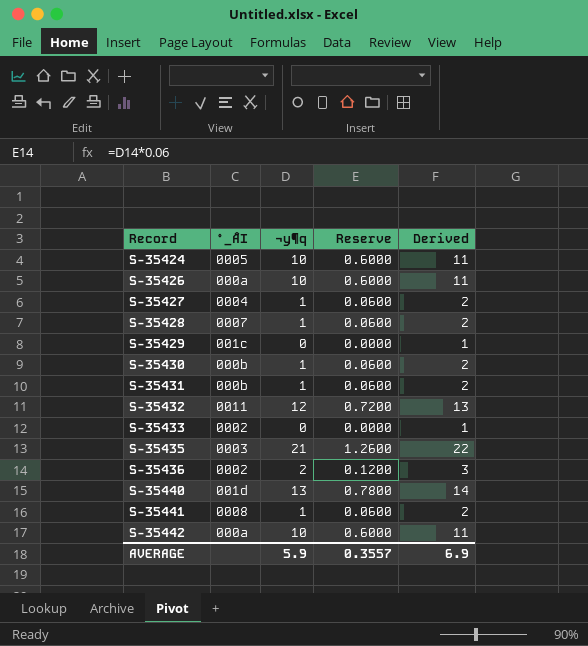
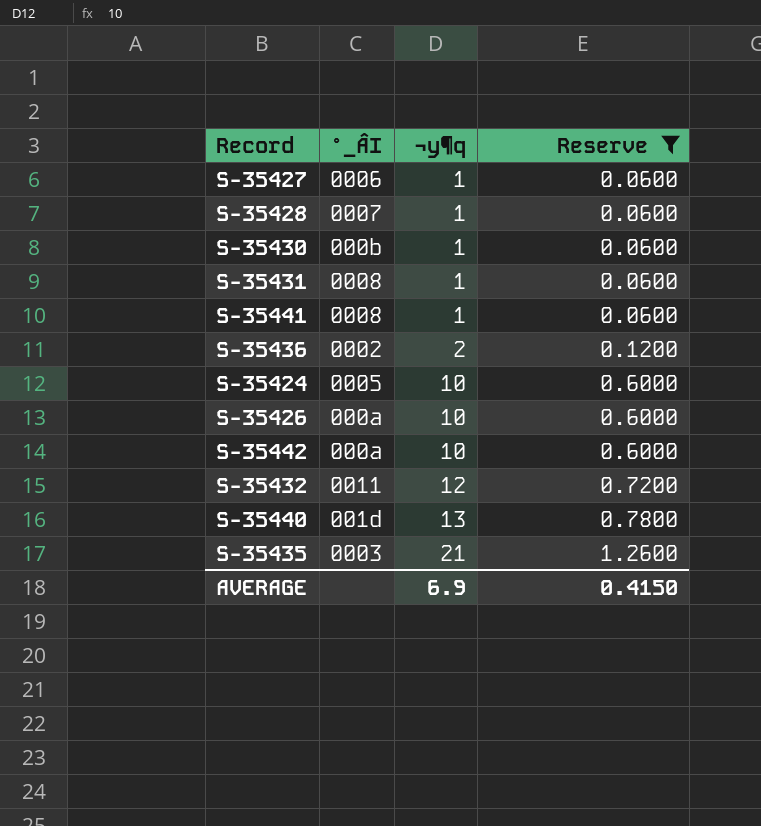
filter: none -> Reserve != 0.0000
row order: Record ascending -> ¬y¶q ascending
column Derived | formula: [¬y¶q] + 1 -> none
S-35427 | °_ÂI: 0004 -> 0006
S-35431 | °_ÂI: 000b -> 0008
AVERAGE | ¬y¶q: 5.9 -> 6.9
AVERAGE | Reserve: 0.3557 -> 0.4150

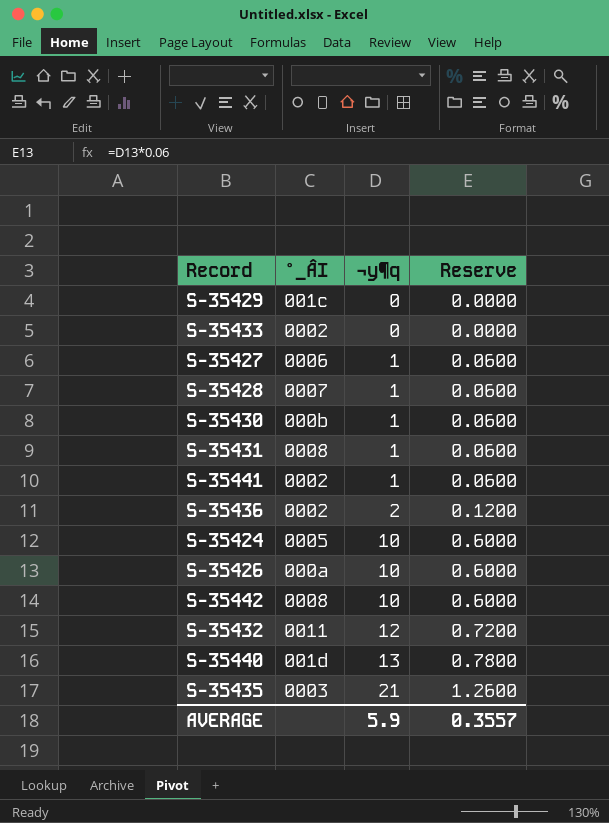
filter: Reserve != 0.0000 -> none
S-35441 | °_ÂI: 0008 -> 0002
S-35442 | °_ÂI: 000a -> 0008
AVERAGE | ¬y¶q: 6.9 -> 5.9
AVERAGE | Reserve: 0.4150 -> 0.3557

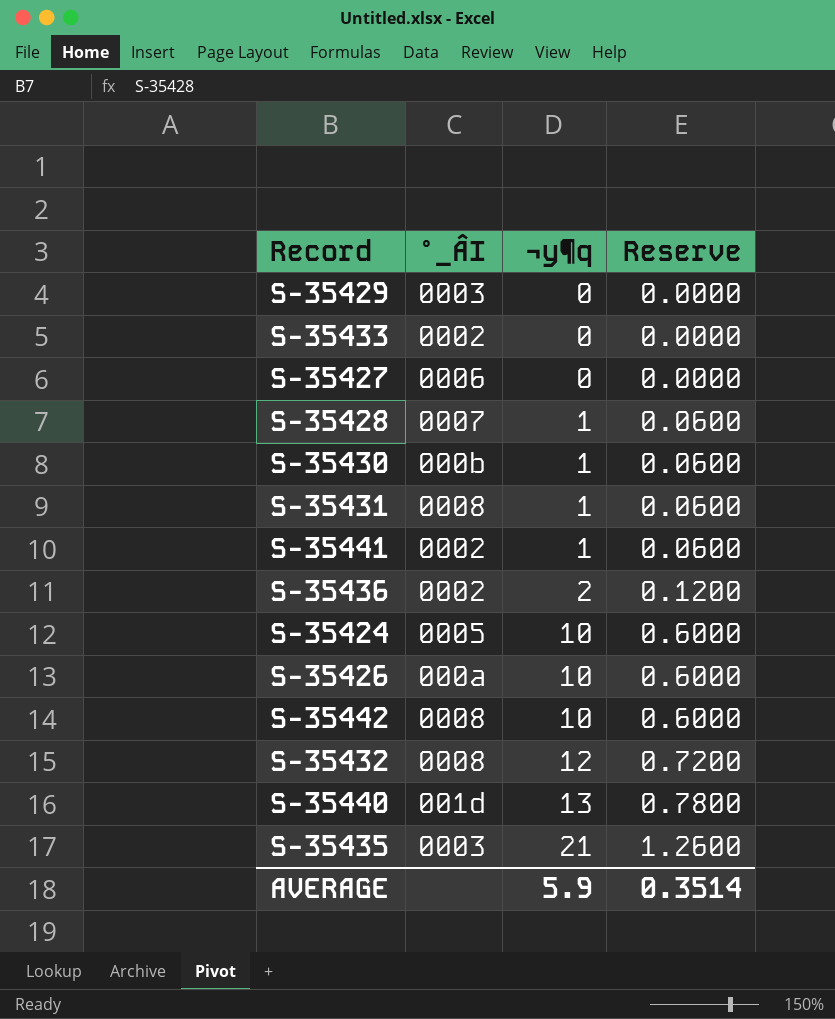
S-35429 | °_ÂI: 001c -> 0003
S-35427 | ¬y¶q: 1 -> 0
S-35427 | Reserve: 0.0600 -> 0.0000
S-35432 | °_ÂI: 0011 -> 0008
AVERAGE | Reserve: 0.3557 -> 0.3514

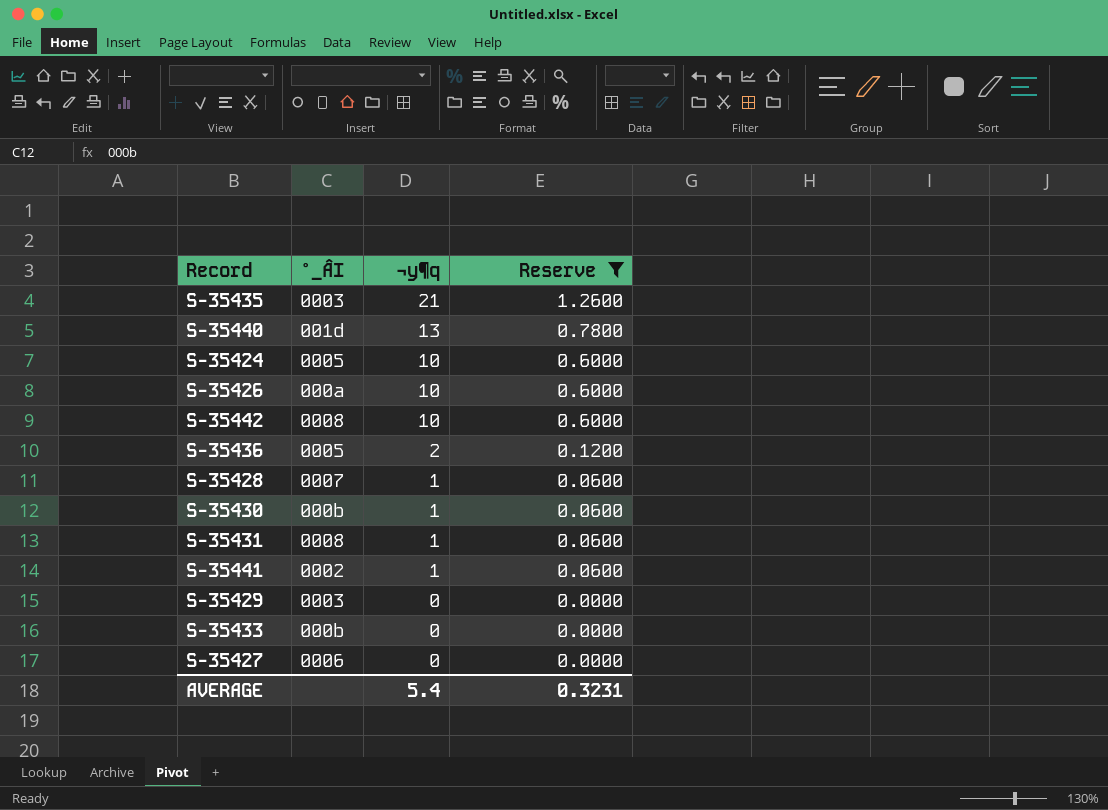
filter: none -> Reserve != 0.7200
row order: ¬y¶q ascending -> ¬y¶q descending
S-35436 | °_ÂI: 0002 -> 0005
S-35433 | °_ÂI: 0002 -> 000b
AVERAGE | ¬y¶q: 5.9 -> 5.4
AVERAGE | Reserve: 0.3514 -> 0.3231

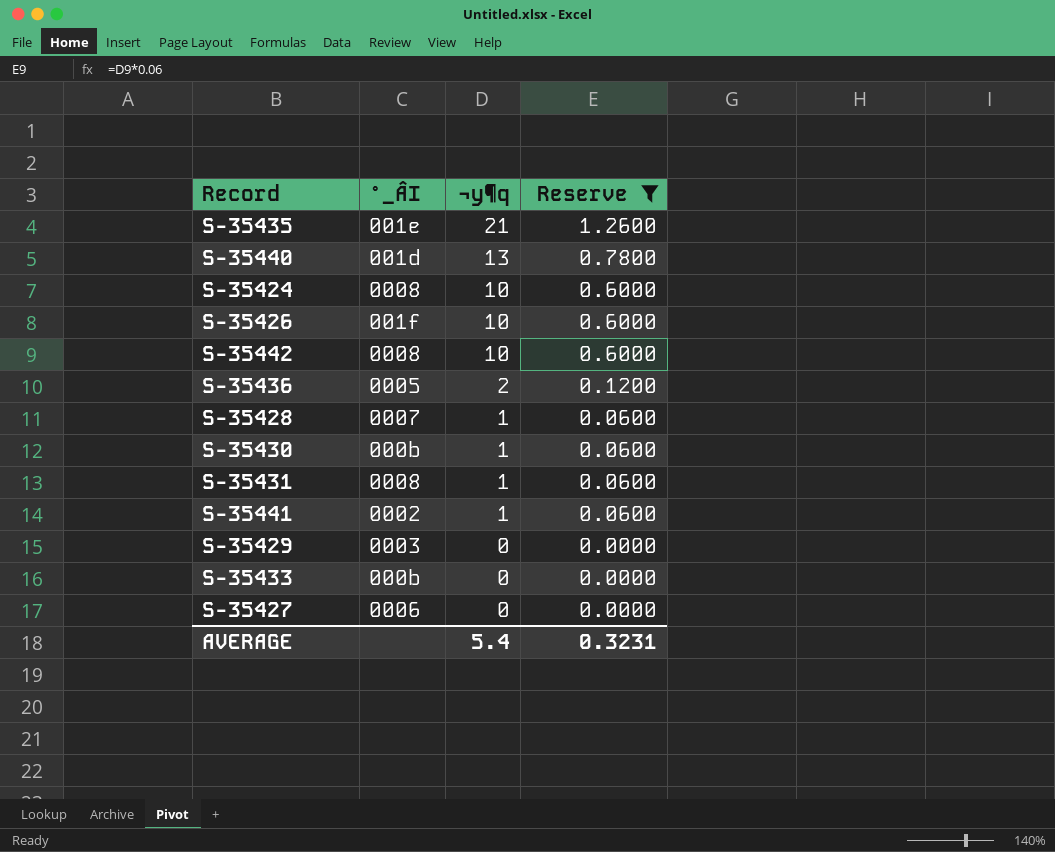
S-35435 | °_ÂI: 0003 -> 001e
S-35424 | °_ÂI: 0005 -> 0008
S-35426 | °_ÂI: 000a -> 001f

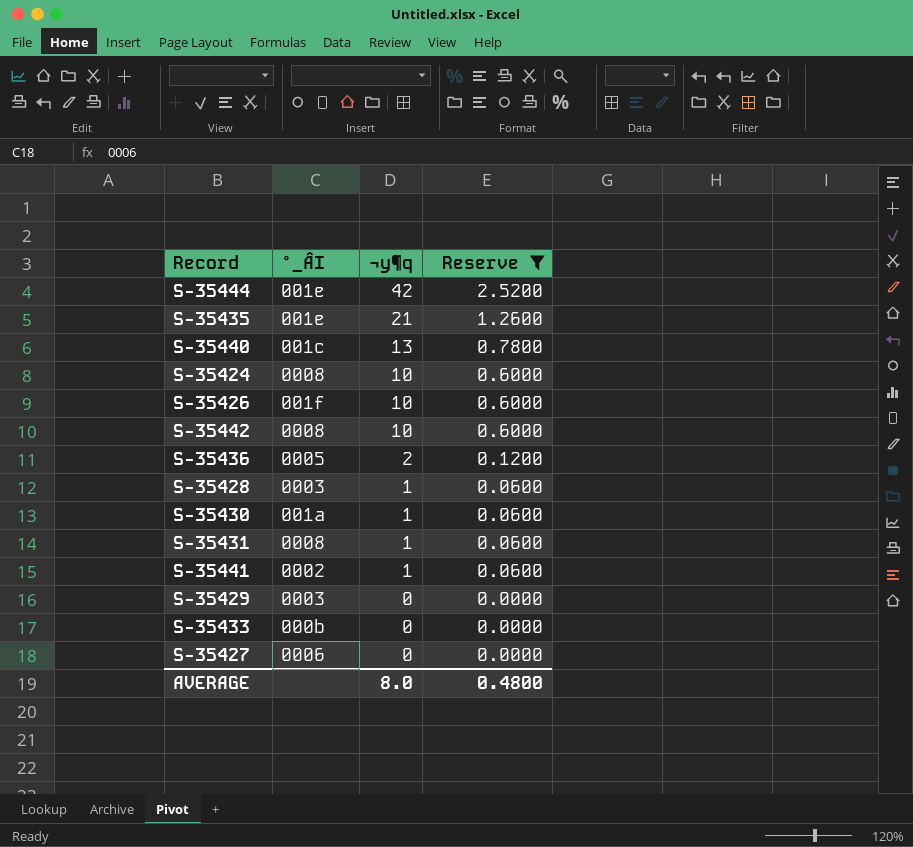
row S-35444: none -> 001e | 42 | 2.5200
S-35440 | °_ÂI: 001d -> 001c
S-35428 | °_ÂI: 0007 -> 0003
S-35430 | °_ÂI: 000b -> 001a
AVERAGE | ¬y¶q: 5.4 -> 8.0
AVERAGE | Reserve: 0.3231 -> 0.4800

